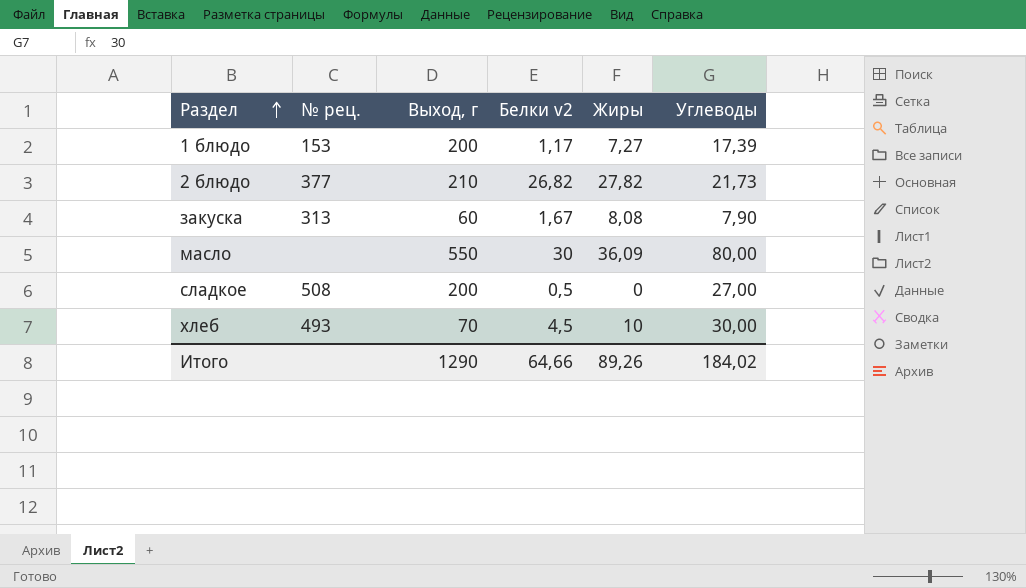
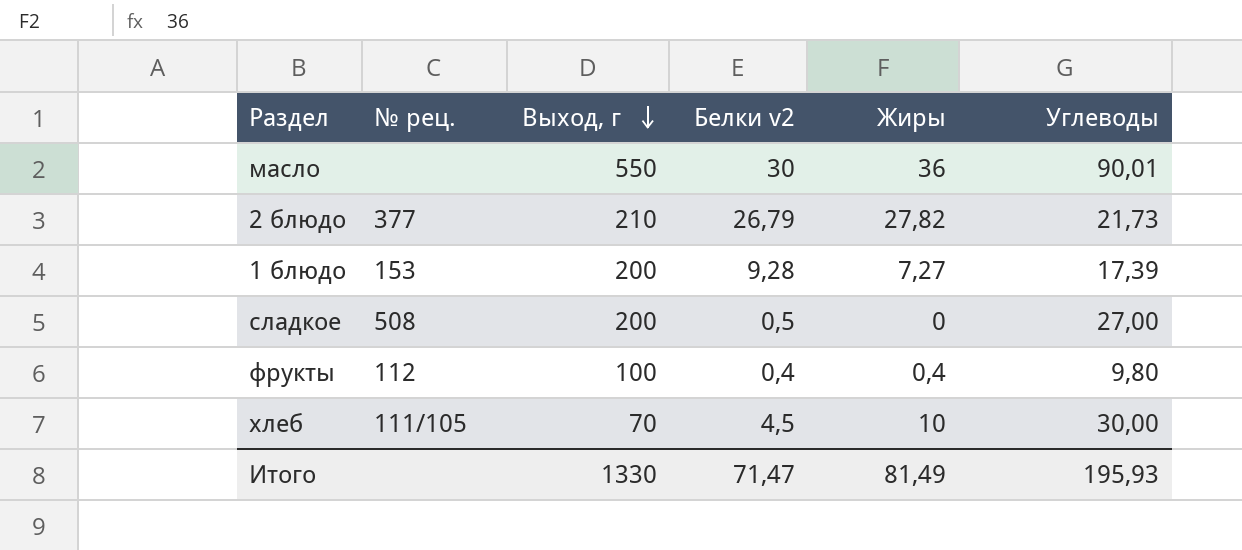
row order: Раздел ascending -> Выход, г descending
row закуска: 313 | 60 | 1,67 | 8,08 | 7,90 -> none
масло | Жиры: 36,09 -> 36
масло | Углеводы: 80,00 -> 90,01
2 блюдо | Белки v2: 26,82 -> 26,79
1 блюдо | Белки v2: 1,17 -> 9,28
row фрукты: none -> 112 | 100 | 0,4 | 0,4 | 9,80
хлеб | № рец.: 493 -> 111/105
Итого | Выход, г: 1290 -> 1330
Итого | Белки v2: 64,66 -> 71,47
Итого | Жиры: 89,26 -> 81,49
Итого | Углеводы: 184,02 -> 195,93

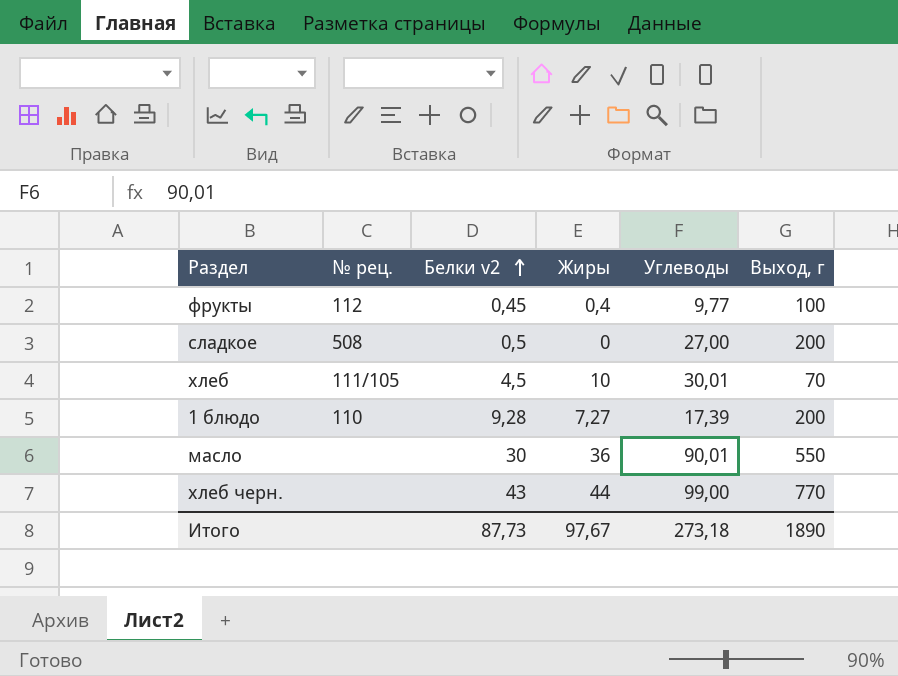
row order: Выход, г descending -> Белки v2 ascending
column Выход, г | position: 3 -> 6
row 2 блюдо: 377 | 210 | 26,79 | 27,82 | 21,73 -> none
фрукты | Белки v2: 0,4 -> 0,45
фрукты | Углеводы: 9,80 -> 9,77
хлеб | Углеводы: 30,00 -> 30,01
1 блюдо | № рец.: 153 -> 110
row хлеб черн.: none -> none | 43 | 44 | 99,00 | 770
Итого | Белки v2: 71,47 -> 87,73
Итого | Жиры: 81,49 -> 97,67
Итого | Углеводы: 195,93 -> 273,18
Итого | Выход, г: 1330 -> 1890

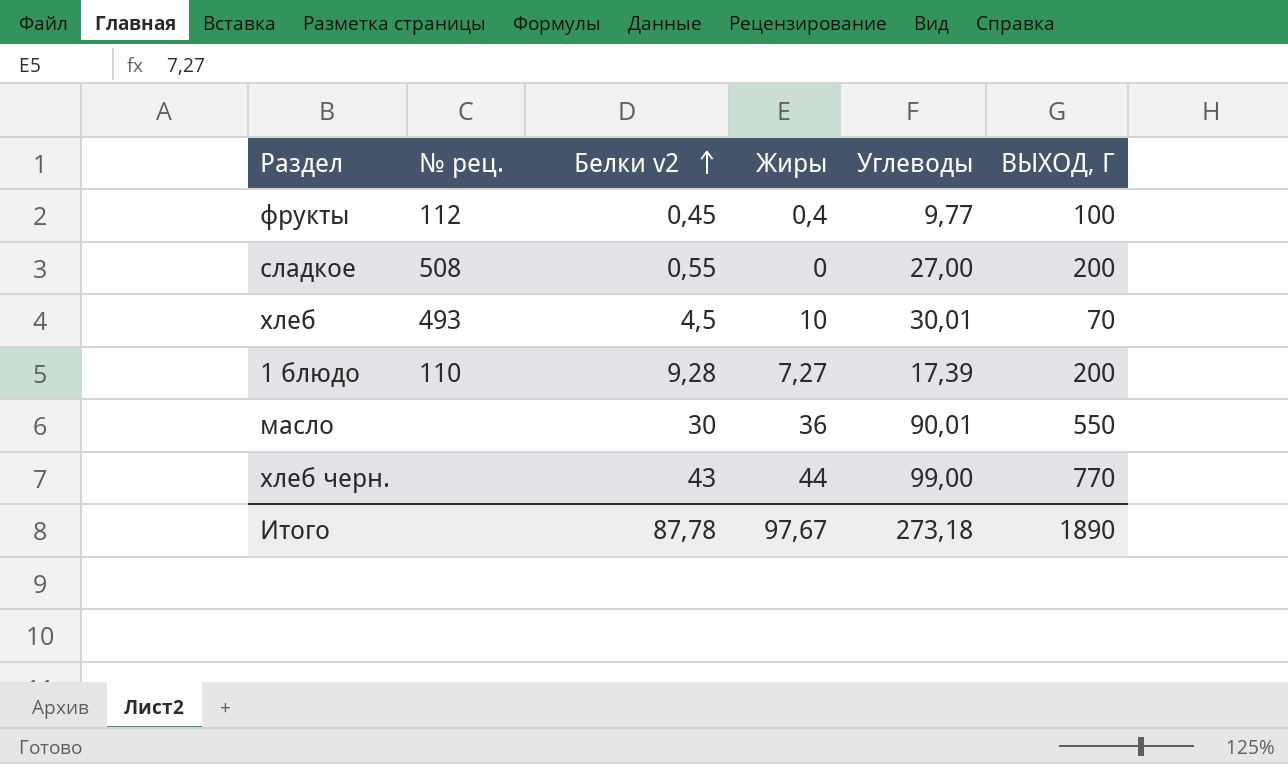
column name: Выход, г -> ВЫХОД, Г
сладкое | Белки v2: 0,5 -> 0,55
хлеб | № рец.: 111/105 -> 493
Итого | Белки v2: 87,73 -> 87,78

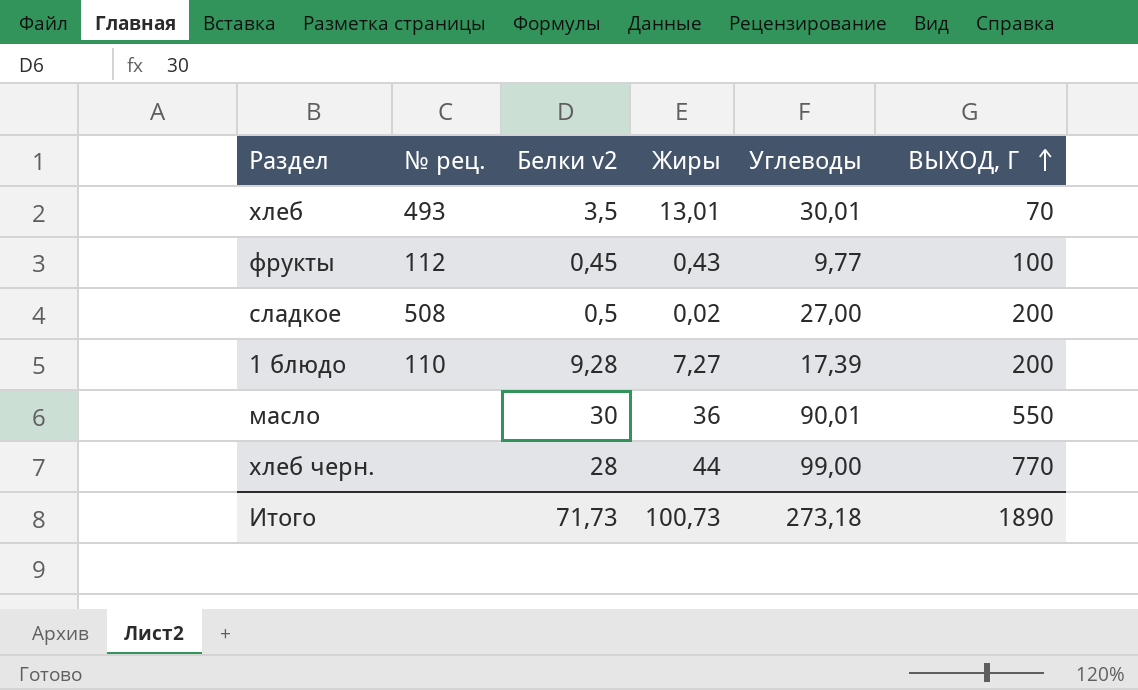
row order: Белки v2 ascending -> ВЫХОД, Г ascending
хлеб | Белки v2: 4,5 -> 3,5
хлеб | Жиры: 10 -> 13,01
фрукты | Жиры: 0,4 -> 0,43
сладкое | Белки v2: 0,55 -> 0,5
сладкое | Жиры: 0 -> 0,02
хлеб черн. | Белки v2: 43 -> 28
Итого | Белки v2: 87,78 -> 71,73
Итого | Жиры: 97,67 -> 100,73

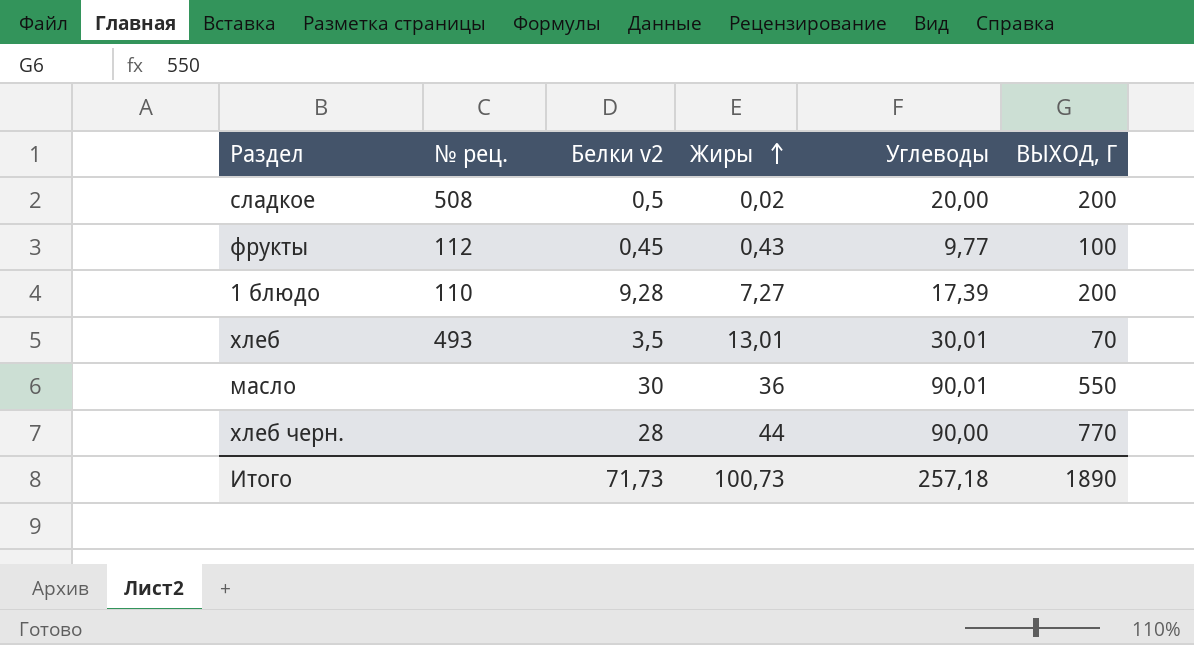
row order: ВЫХОД, Г ascending -> Жиры ascending
сладкое | Углеводы: 27,00 -> 20,00
хлеб черн. | Углеводы: 99,00 -> 90,00
Итого | Углеводы: 273,18 -> 257,18

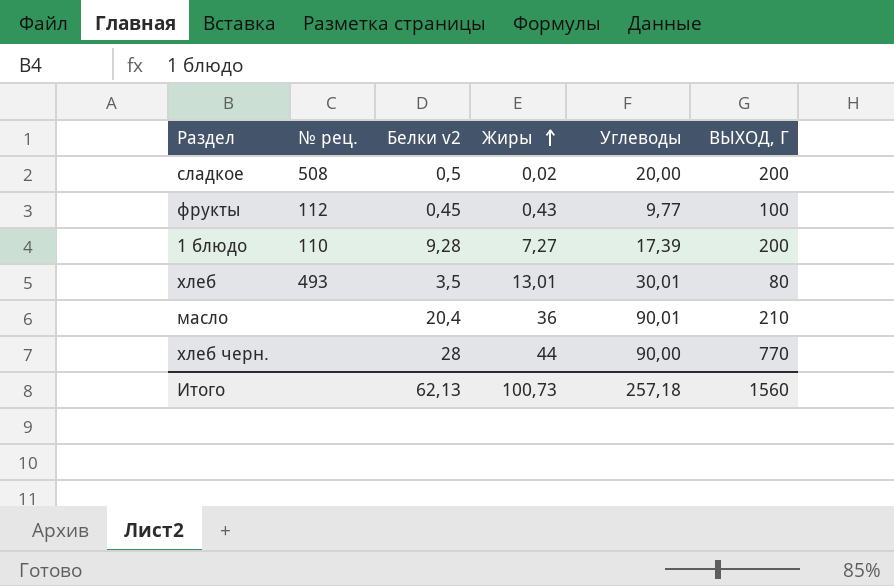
хлеб | ВЫХОД, Г: 70 -> 80
масло | Белки v2: 30 -> 20,4
масло | ВЫХОД, Г: 550 -> 210
Итого | Белки v2: 71,73 -> 62,13
Итого | ВЫХОД, Г: 1890 -> 1560

